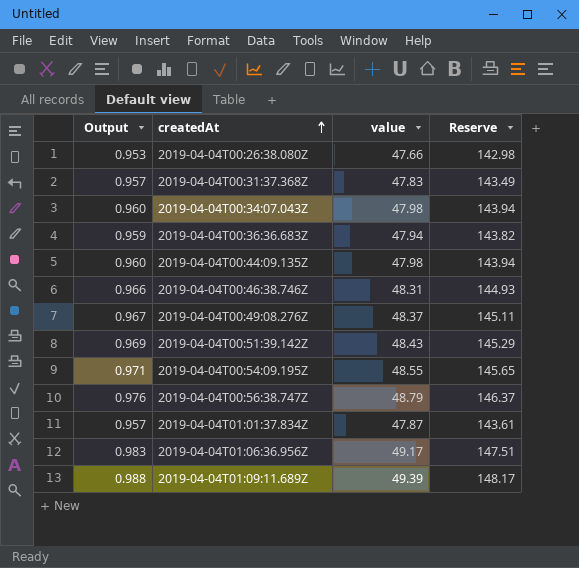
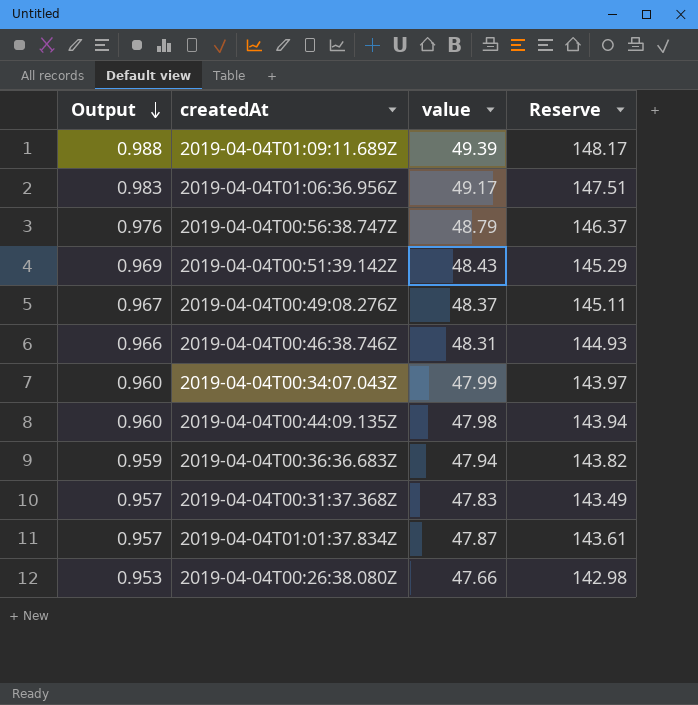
row order: createdAt ascending -> Output descending
row 2019-04-04T00:54:09.195Z: 0.971 | 48.55 | 145.65 -> none
2019-04-04T00:34:07.043Z | value: 47.98 -> 47.99
2019-04-04T00:34:07.043Z | Reserve: 143.94 -> 143.97

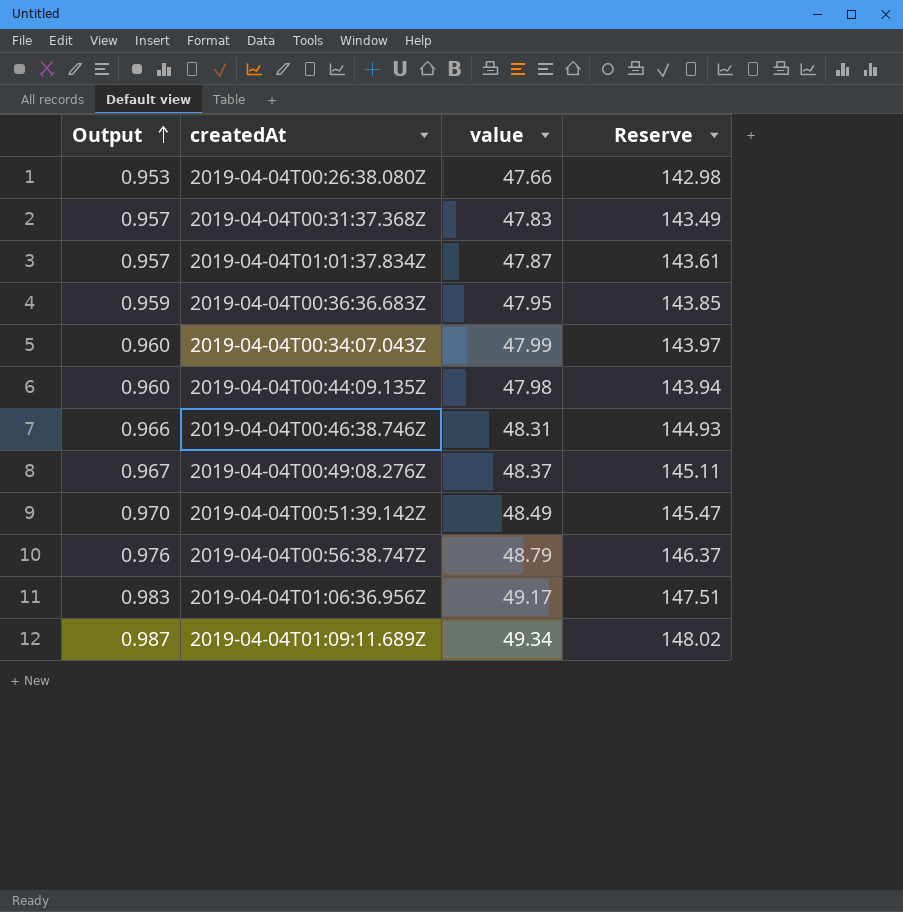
row order: Output descending -> Output ascending
2019-04-04T00:36:36.683Z | value: 47.94 -> 47.95
2019-04-04T00:36:36.683Z | Reserve: 143.82 -> 143.85
2019-04-04T00:51:39.142Z | Output: 0.969 -> 0.970
2019-04-04T00:51:39.142Z | value: 48.43 -> 48.49
2019-04-04T00:51:39.142Z | Reserve: 145.29 -> 145.47
2019-04-04T01:09:11.689Z | Output: 0.988 -> 0.987
2019-04-04T01:09:11.689Z | value: 49.39 -> 49.34
2019-04-04T01:09:11.689Z | Reserve: 148.17 -> 148.02

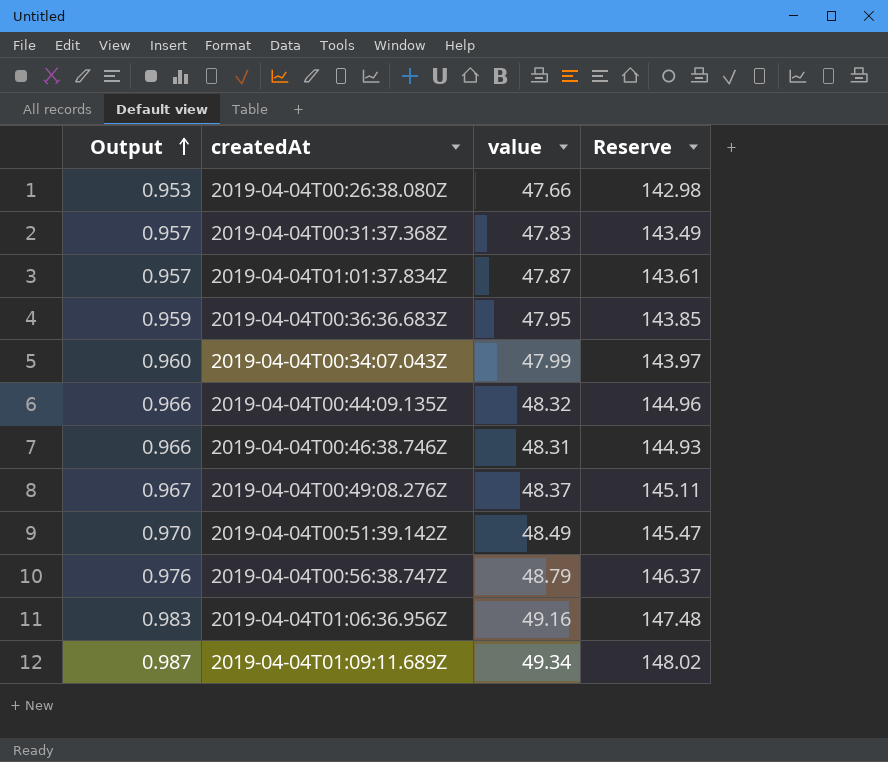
2019-04-04T00:44:09.135Z | Output: 0.960 -> 0.966
2019-04-04T00:44:09.135Z | value: 47.98 -> 48.32
2019-04-04T00:44:09.135Z | Reserve: 143.94 -> 144.96
2019-04-04T01:06:36.956Z | value: 49.17 -> 49.16
2019-04-04T01:06:36.956Z | Reserve: 147.51 -> 147.48

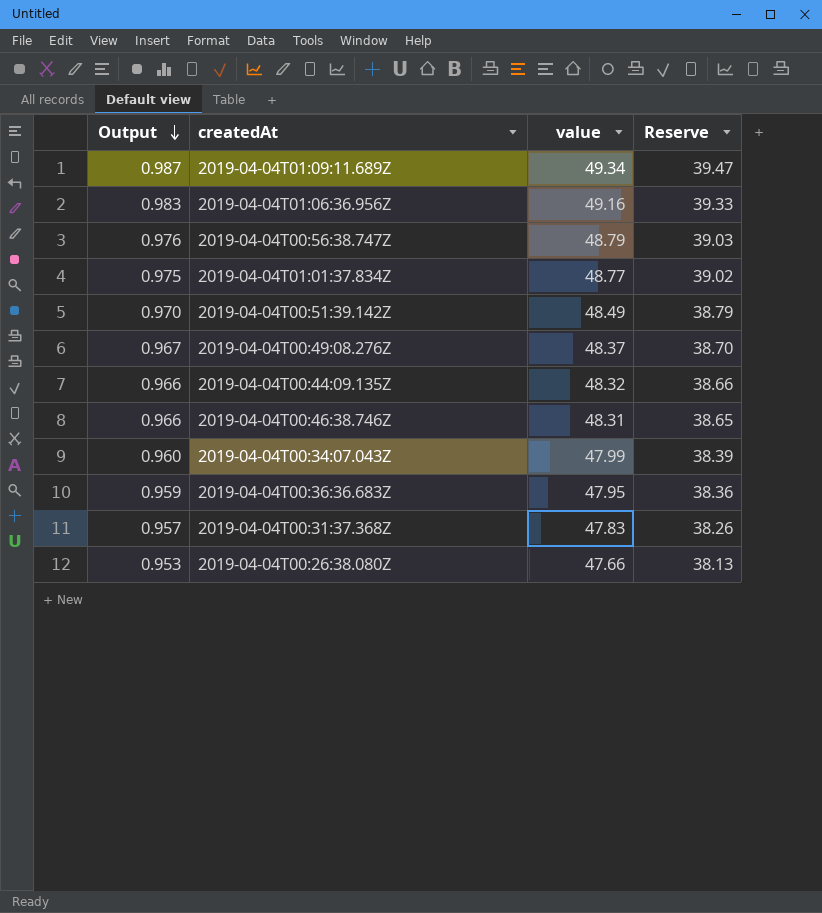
row order: Output ascending -> Output descending
column Reserve | formula: [value] * 3 -> [value] * 0.8
2019-04-04T01:01:37.834Z | Output: 0.957 -> 0.975
2019-04-04T01:01:37.834Z | value: 47.87 -> 48.77

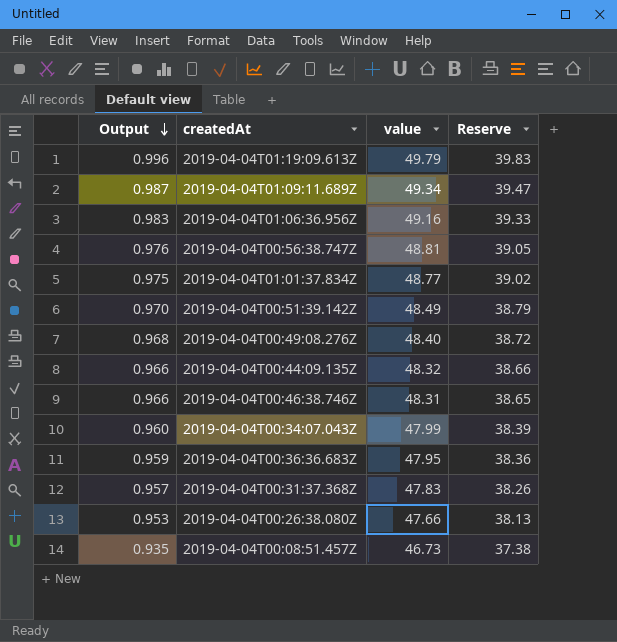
row 2019-04-04T01:19:09.613Z: none -> 0.996 | 49.79 | 39.83
2019-04-04T00:56:38.747Z | value: 48.79 -> 48.81
2019-04-04T00:56:38.747Z | Reserve: 39.03 -> 39.05
2019-04-04T00:49:08.276Z | Output: 0.967 -> 0.968
2019-04-04T00:49:08.276Z | value: 48.37 -> 48.40
2019-04-04T00:49:08.276Z | Reserve: 38.70 -> 38.72
row 2019-04-04T00:08:51.457Z: none -> 0.935 | 46.73 | 37.38

